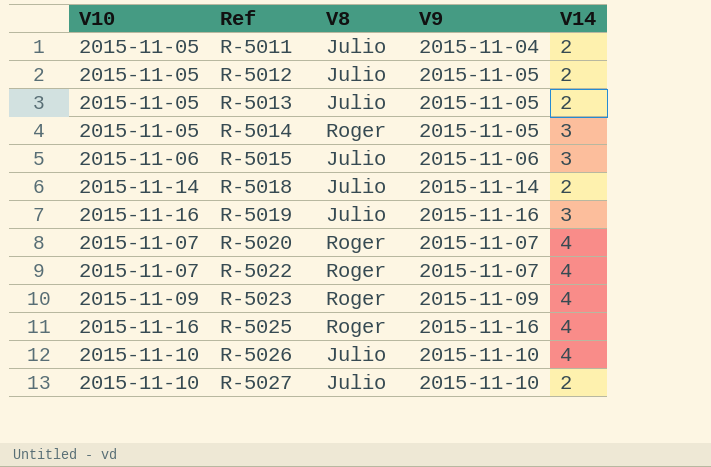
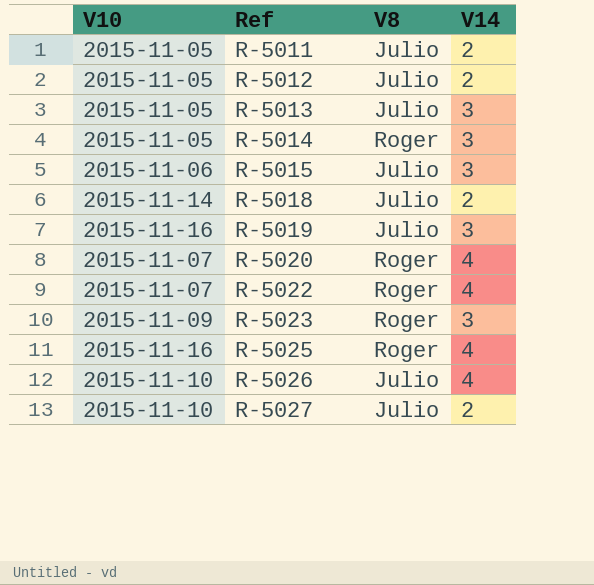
column V9 | position: 4 -> none
R-5013 | V14: 2 -> 3
R-5023 | V14: 4 -> 3

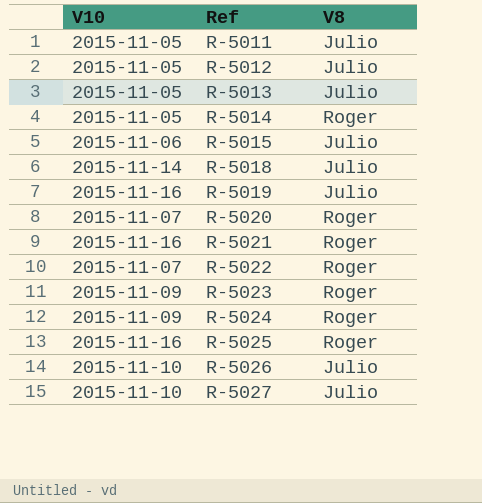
column V14 | position: 4 -> none
row R-5021: none -> 2015-11-16 | Roger
row R-5024: none -> 2015-11-09 | Roger

